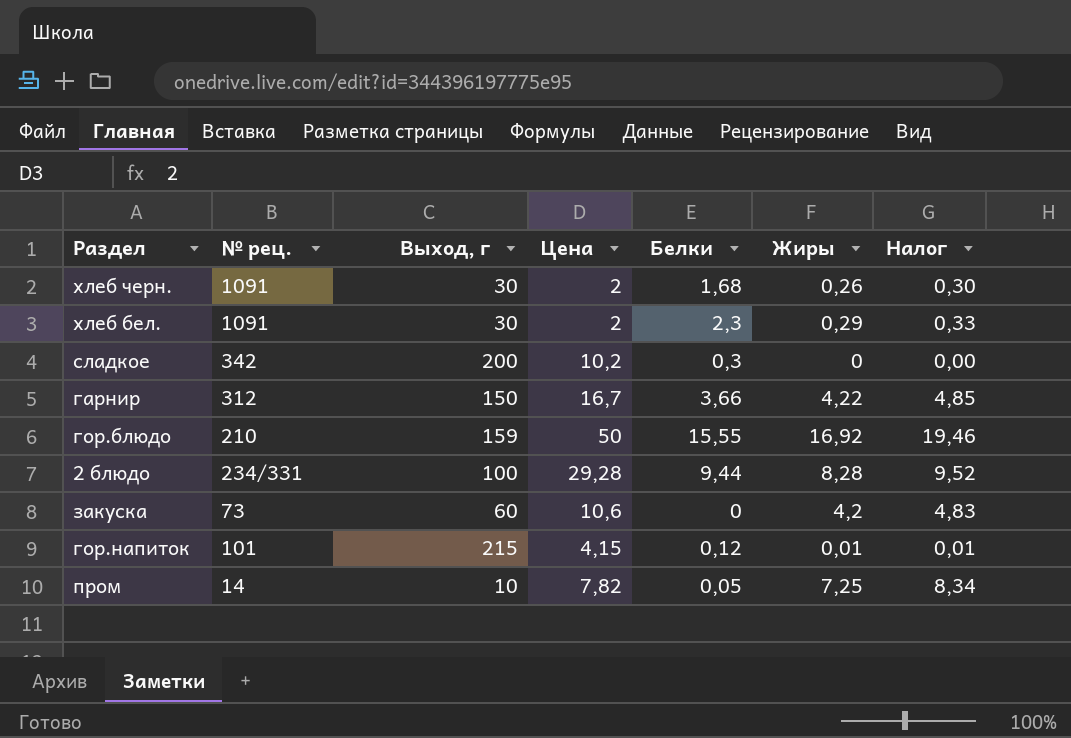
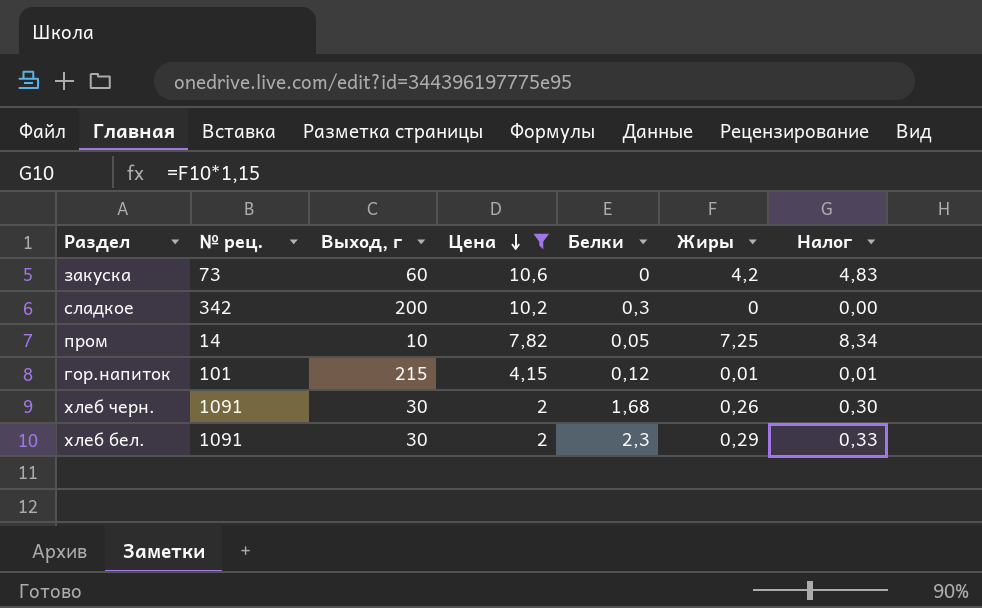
filter: none -> Цена <= 10,6
row order: none -> Цена descending

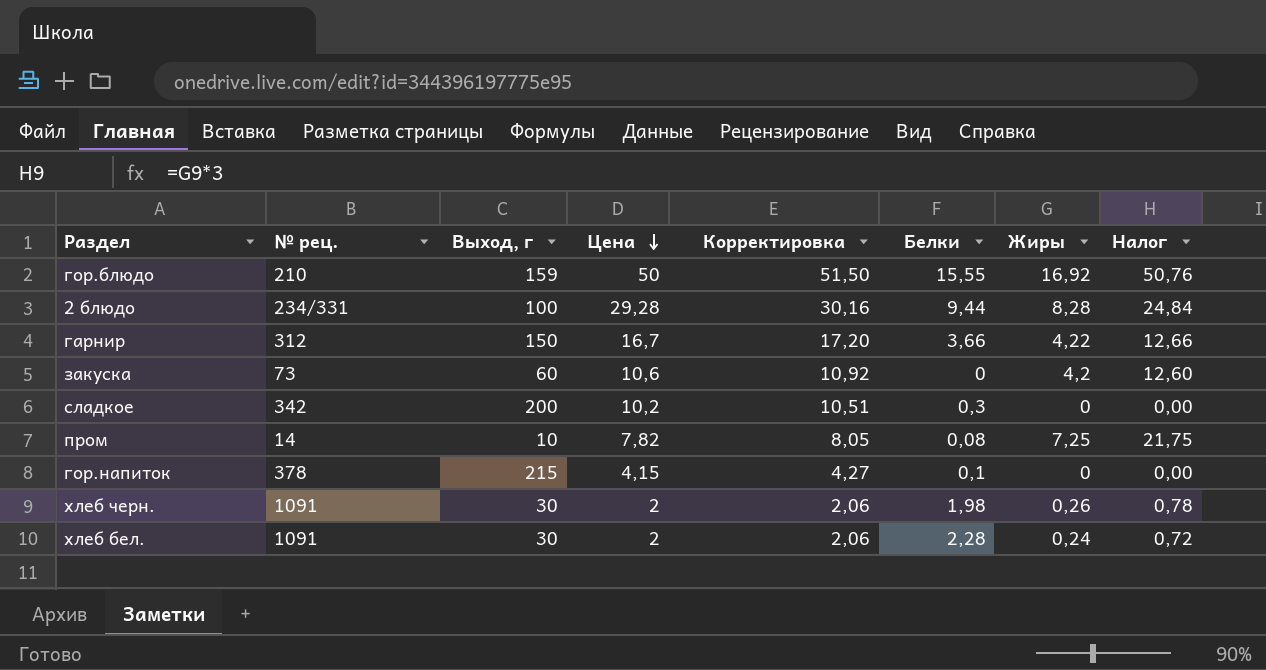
filter: Цена <= 10,6 -> none
column Корректировка | formula: none -> [Цена] * 1,03
column Налог | formula: [Жиры] * 1,15 -> [Жиры] * 3
пром | Белки: 0,05 -> 0,08
гор.напиток | № рец.: 101 -> 378
гор.напиток | Белки: 0,12 -> 0,1
гор.напиток | Жиры: 0,01 -> 0
хлеб черн. | Белки: 1,68 -> 1,98
хлеб бел. | Белки: 2,3 -> 2,28
хлеб бел. | Жиры: 0,29 -> 0,24

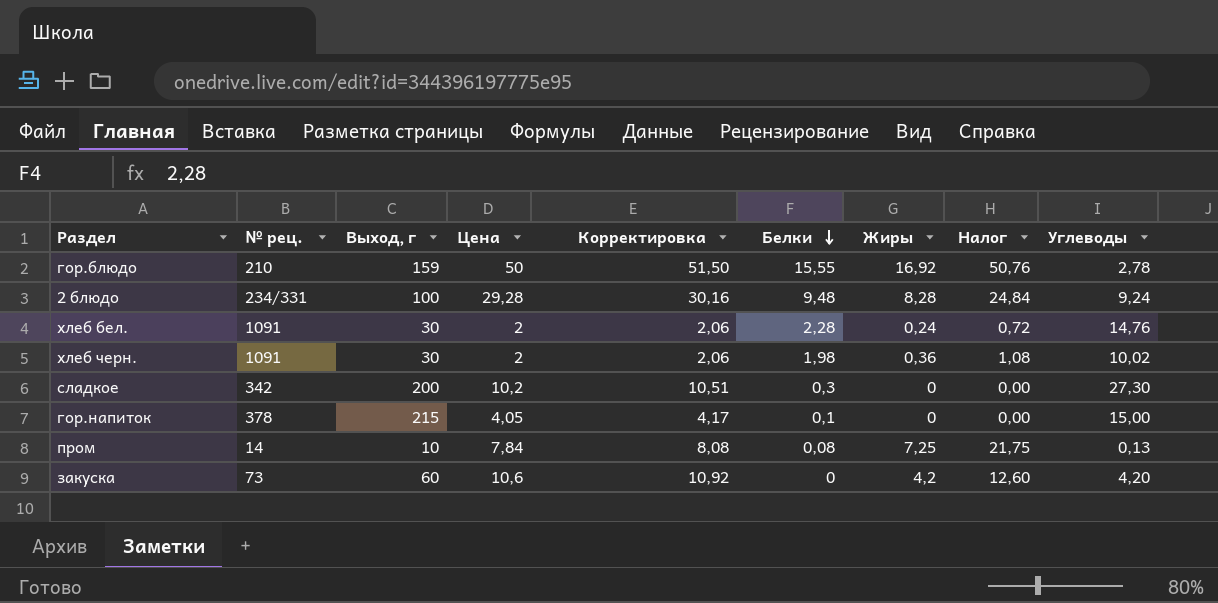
row order: Цена descending -> Белки descending
column Углеводы | position: none -> 9
row гарнир: 312 | 150 | 16,7 | 17,20 | 3,66 | 4,22 | 12,66 -> none
2 блюдо | Белки: 9,44 -> 9,48
хлеб черн. | Жиры: 0,26 -> 0,36
хлеб черн. | Налог: 0,78 -> 1,08
гор.напиток | Цена: 4,15 -> 4,05
гор.напиток | Корректировка: 4,27 -> 4,17
пром | Цена: 7,82 -> 7,84
пром | Корректировка: 8,05 -> 8,08

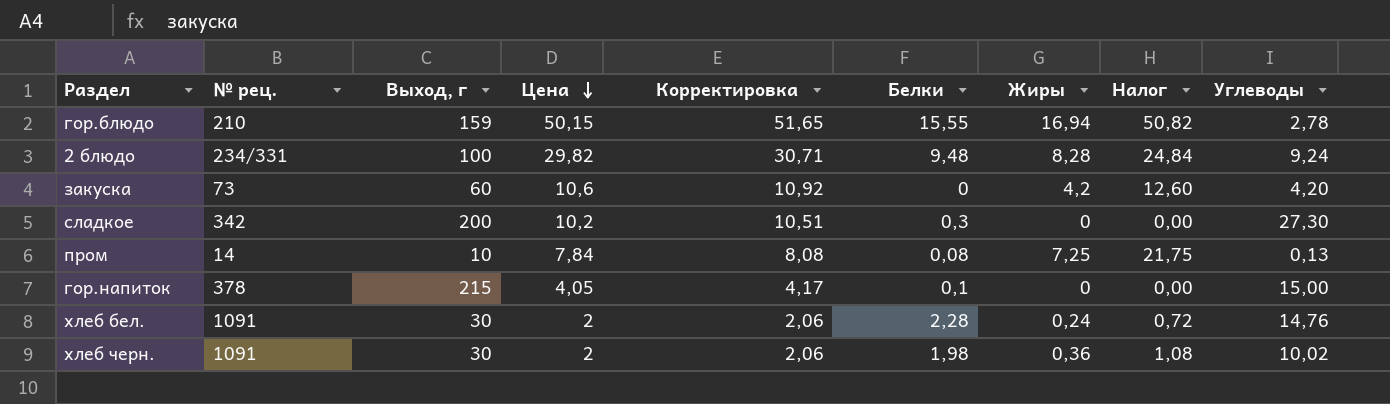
row order: Белки descending -> Цена descending
гор.блюдо | Цена: 50 -> 50,15
гор.блюдо | Корректировка: 51,50 -> 51,65
гор.блюдо | Жиры: 16,92 -> 16,94
гор.блюдо | Налог: 50,76 -> 50,82
2 блюдо | Цена: 29,28 -> 29,82
2 блюдо | Корректировка: 30,16 -> 30,71

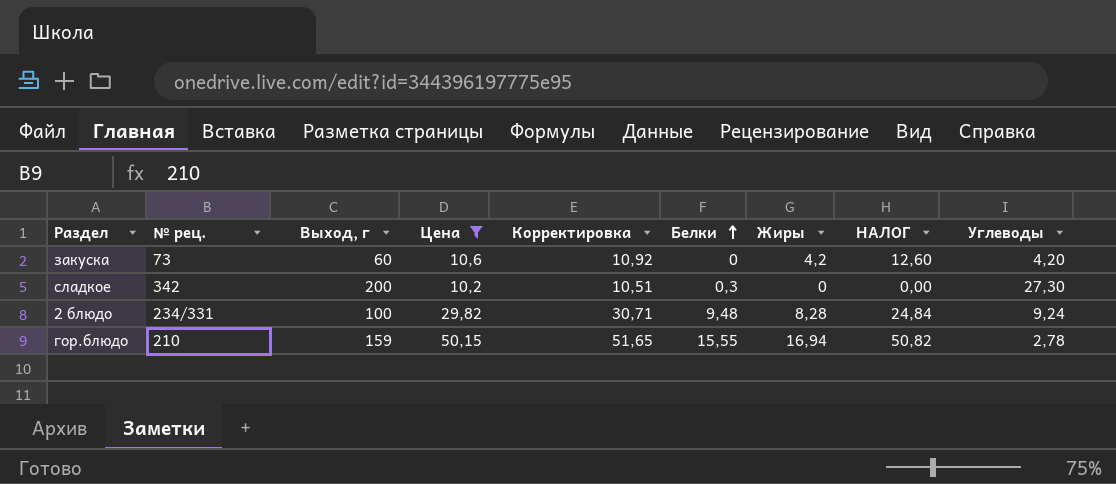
filter: none -> Цена >= 10,2
row order: Цена descending -> Белки ascending
column name: Налог -> НАЛОГ

